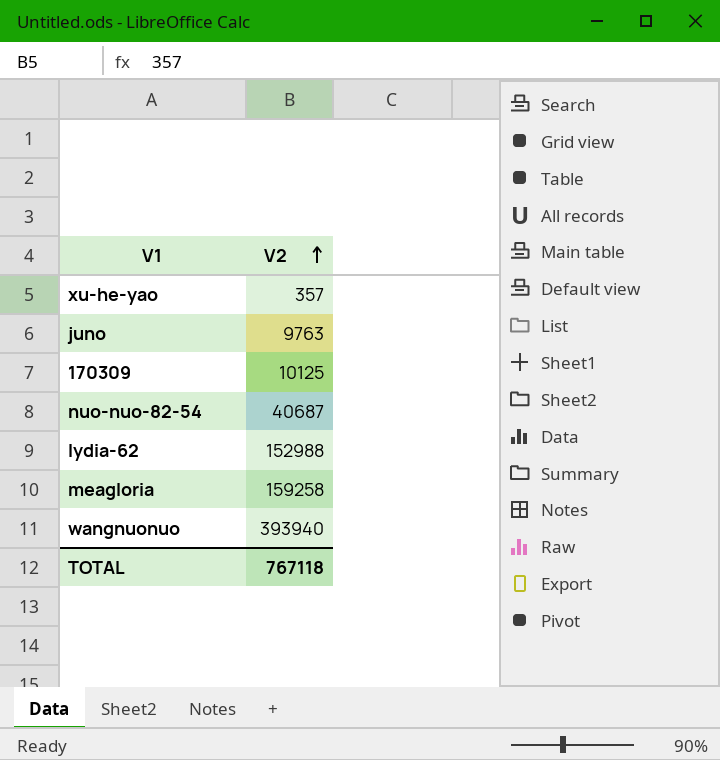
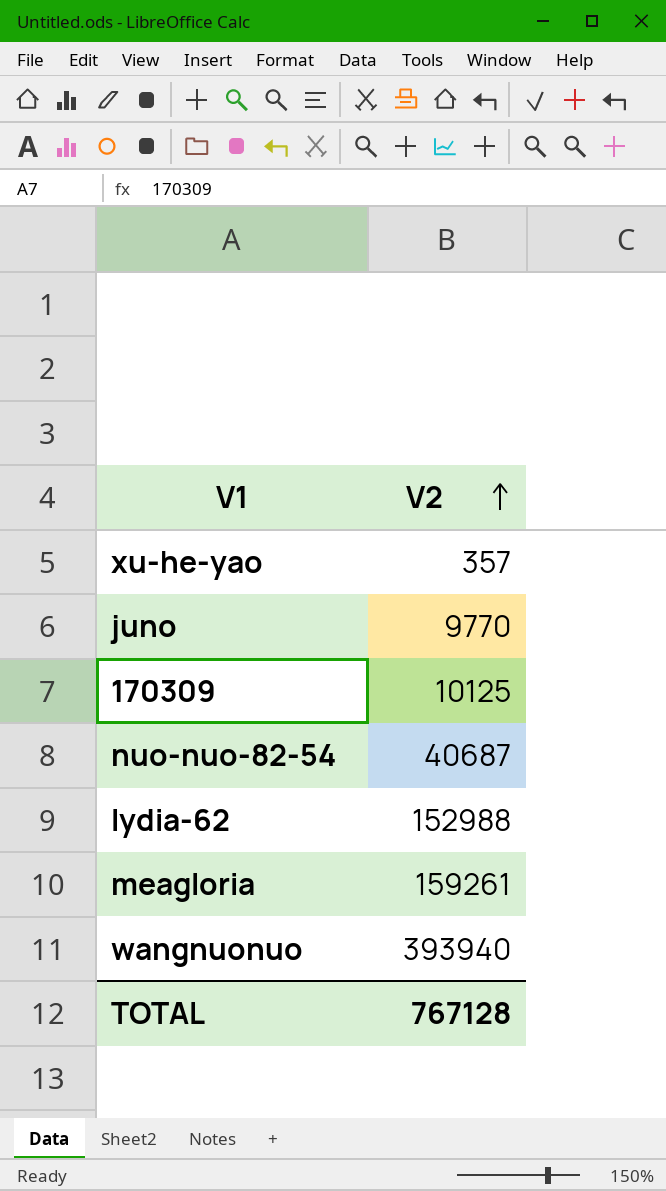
juno | V2: 9763 -> 9770
meagloria | V2: 159258 -> 159261
TOTAL | V2: 767118 -> 767128

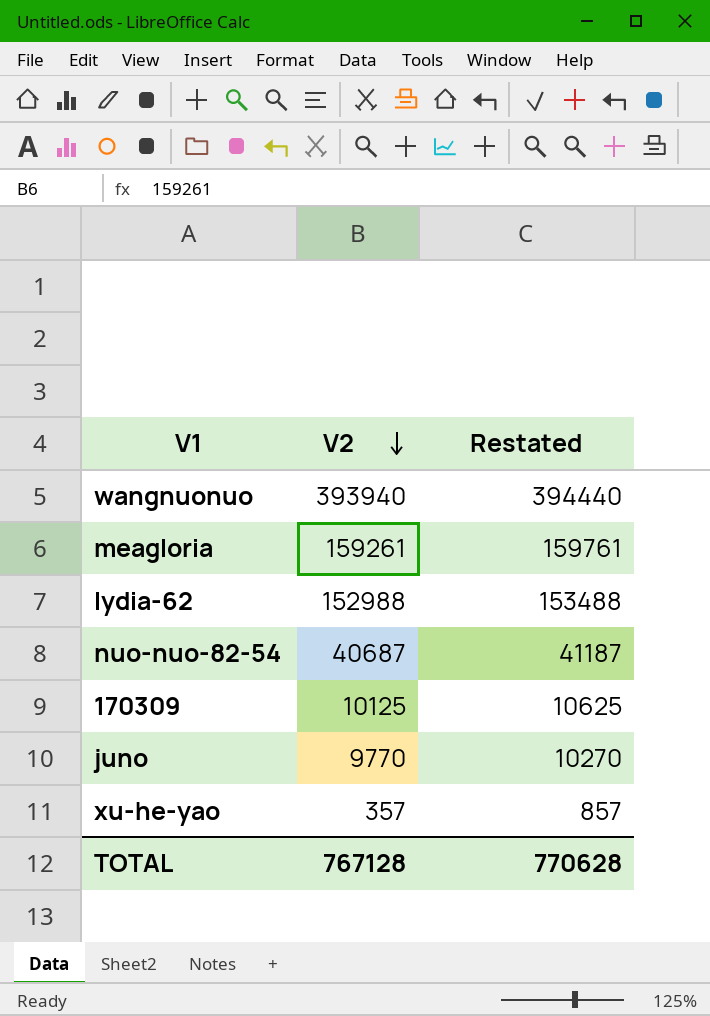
row order: V2 ascending -> V2 descending
column Restated | formula: none -> [V2] + 500

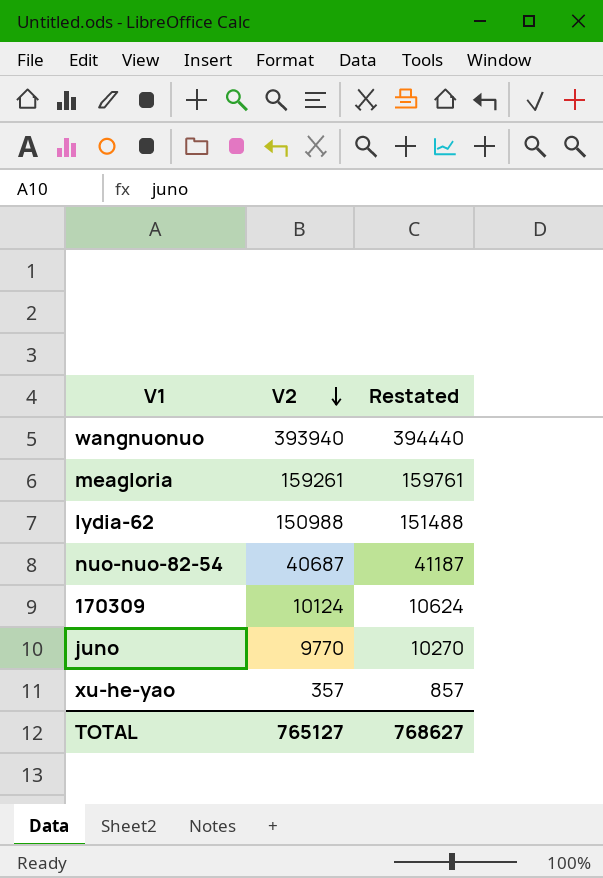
lydia-62 | V2: 152988 -> 150988
lydia-62 | Restated: 153488 -> 151488
170309 | V2: 10125 -> 10124
170309 | Restated: 10625 -> 10624
TOTAL | V2: 767128 -> 765127
TOTAL | Restated: 770628 -> 768627

